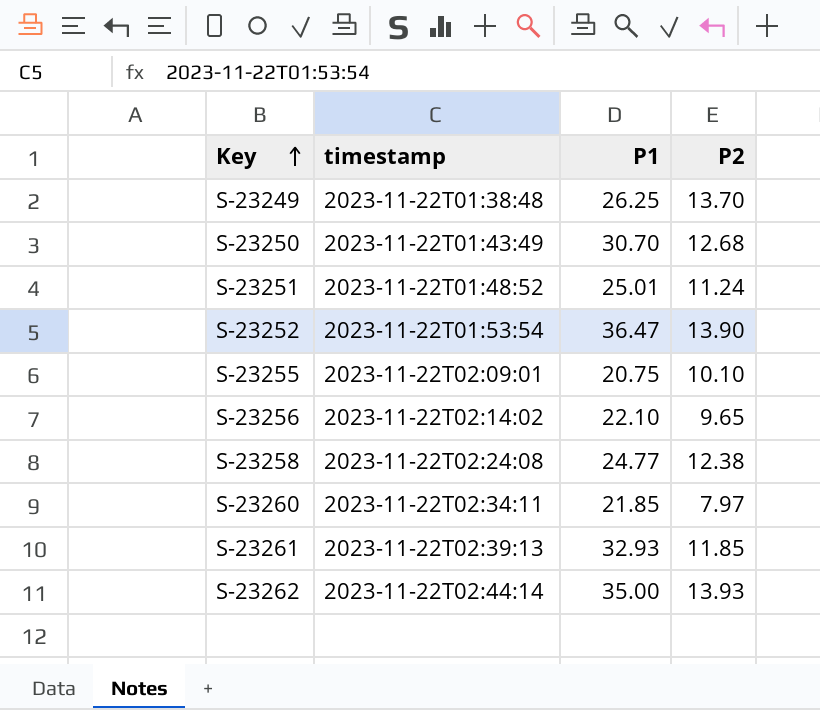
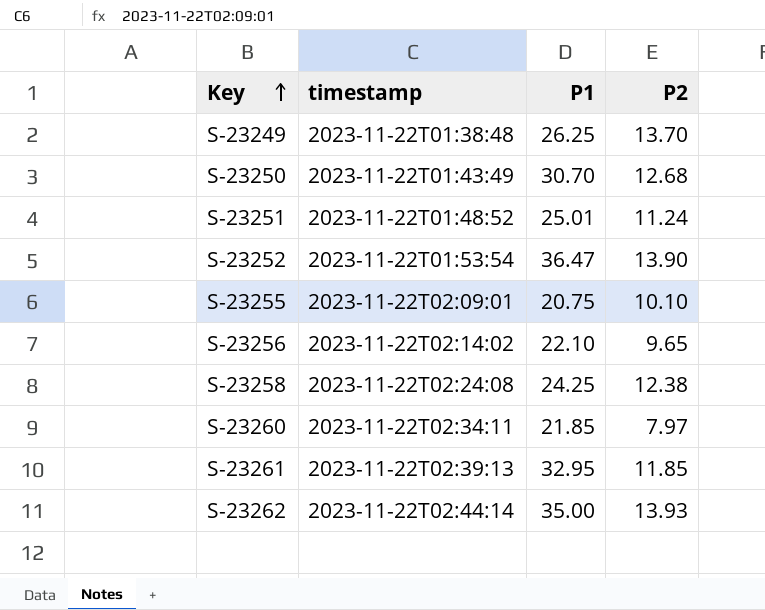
S-23258 | P1: 24.77 -> 24.25
S-23261 | P1: 32.93 -> 32.95

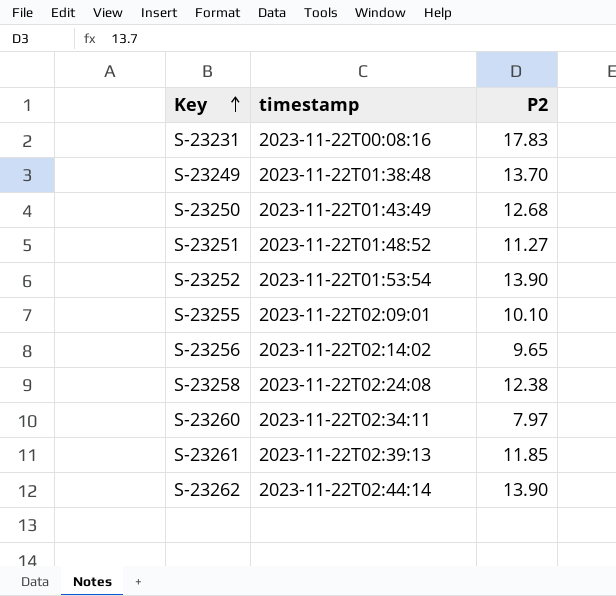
column P1 | position: 3 -> none
row S-23231: none -> 2023-11-22T00:08:16 | 17.83
S-23251 | P2: 11.24 -> 11.27
S-23262 | P2: 13.93 -> 13.90

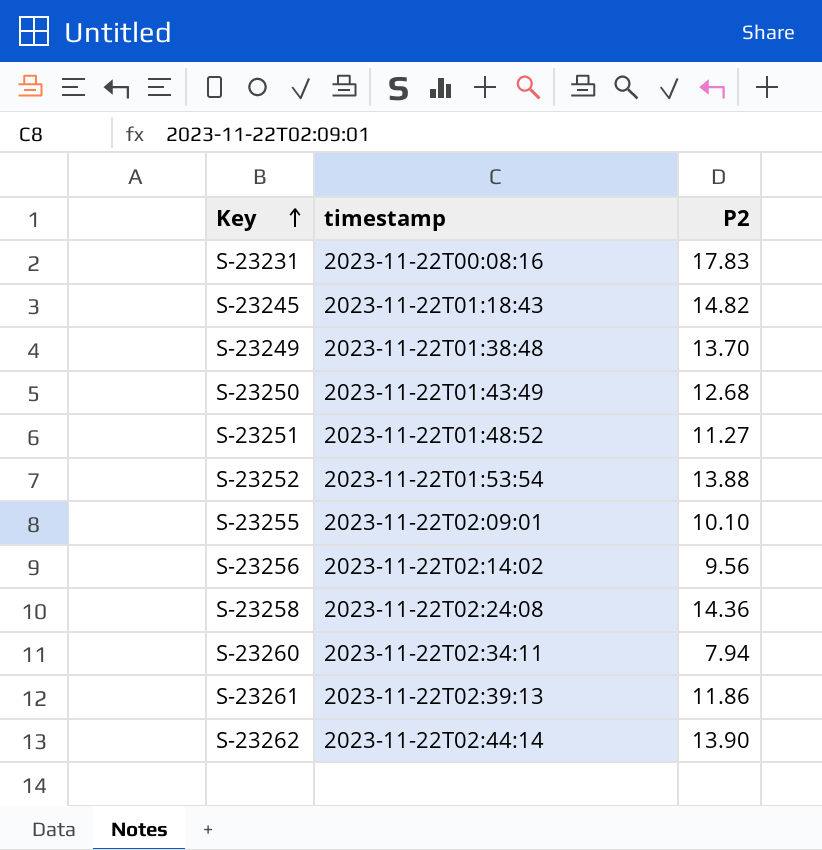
row S-23245: none -> 2023-11-22T01:18:43 | 14.82
S-23252 | P2: 13.90 -> 13.88
S-23256 | P2: 9.65 -> 9.56
S-23258 | P2: 12.38 -> 14.36
S-23260 | P2: 7.97 -> 7.94
S-23261 | P2: 11.85 -> 11.86

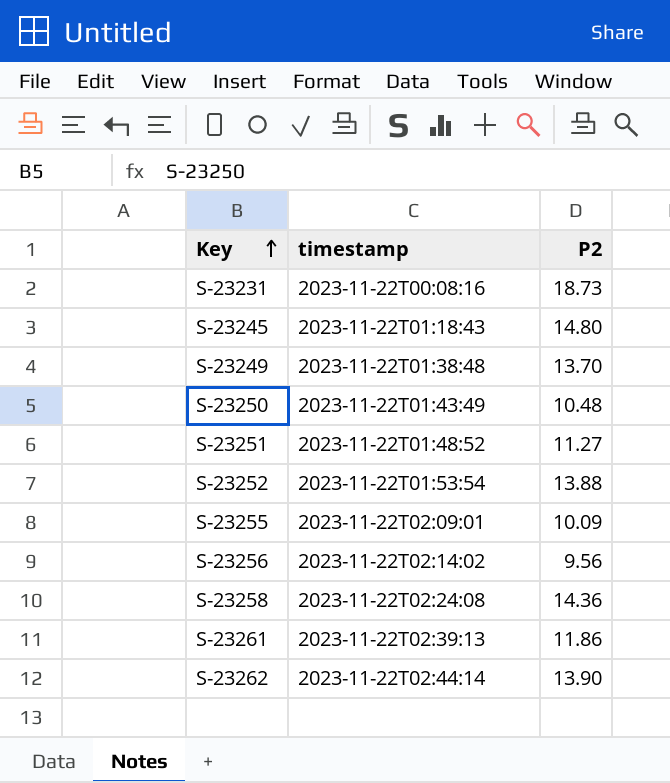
row S-23260: 2023-11-22T02:34:11 | 7.94 -> none
S-23231 | P2: 17.83 -> 18.73
S-23245 | P2: 14.82 -> 14.80
S-23250 | P2: 12.68 -> 10.48
S-23255 | P2: 10.10 -> 10.09

